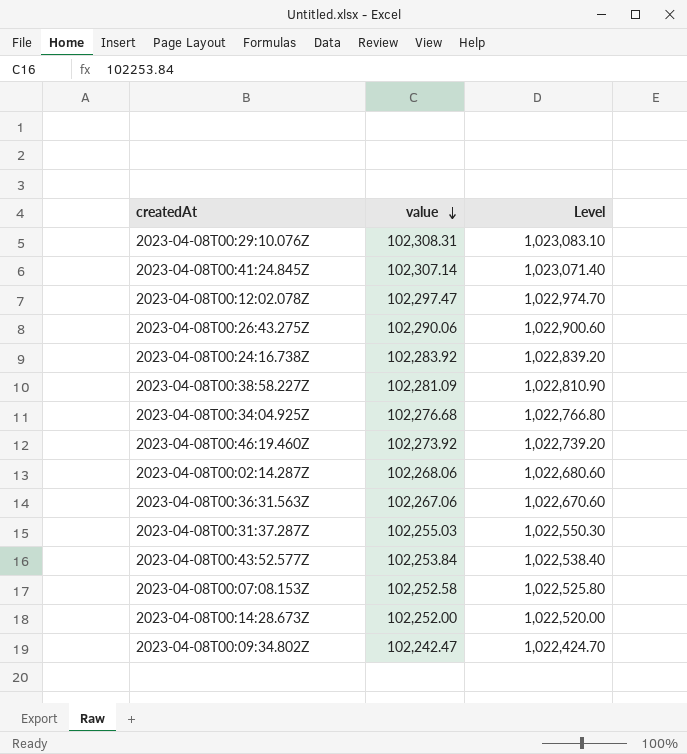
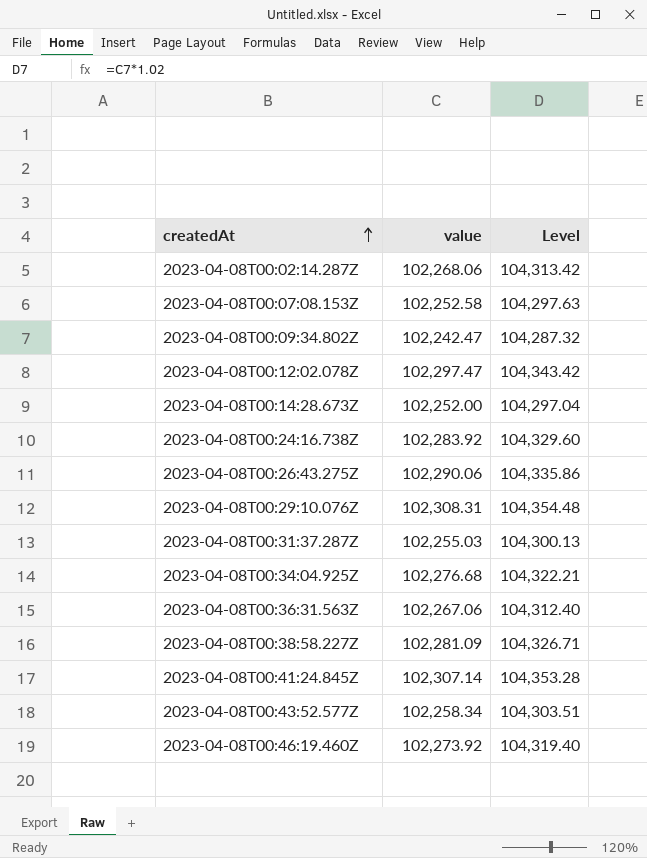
row order: value descending -> createdAt ascending
column Level | formula: [value] * 10 -> [value] * 1.02
2023-04-08T00:43:52.577Z | value: 102,253.84 -> 102,258.34

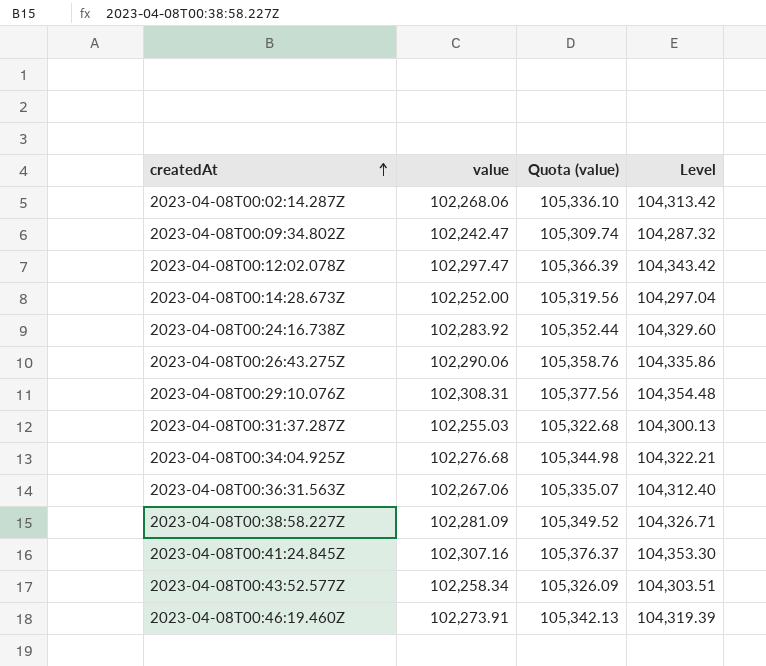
column Quota (value) | formula: none -> [value] * 1.03
row 2023-04-08T00:07:08.153Z: 102,252.58 | 104,297.63 -> none
2023-04-08T00:41:24.845Z | value: 102,307.14 -> 102,307.16
2023-04-08T00:41:24.845Z | Level: 104,353.28 -> 104,353.30
2023-04-08T00:46:19.460Z | value: 102,273.92 -> 102,273.91
2023-04-08T00:46:19.460Z | Level: 104,319.40 -> 104,319.39

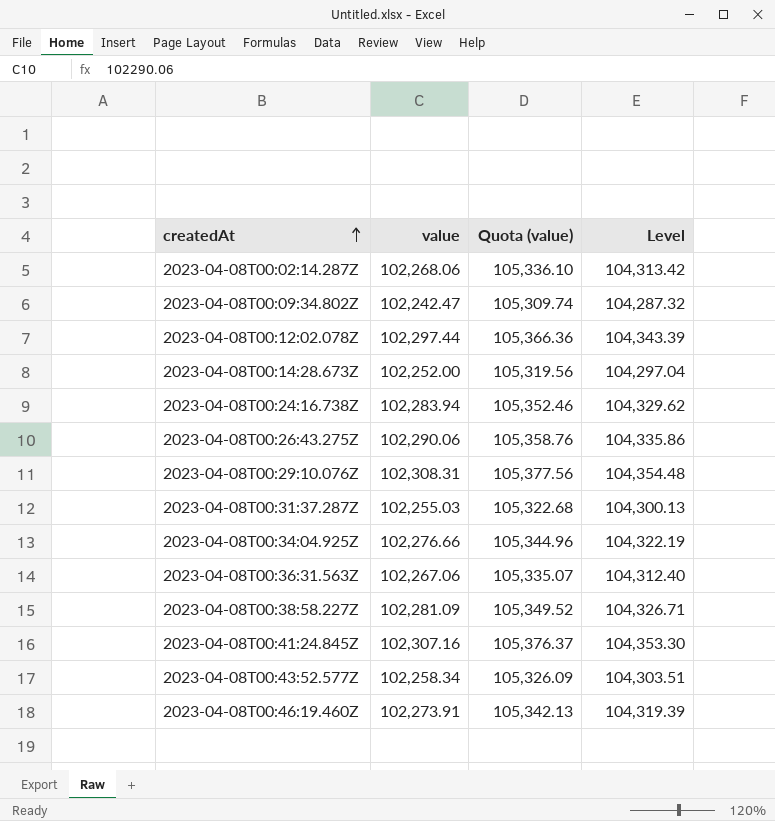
2023-04-08T00:12:02.078Z | value: 102,297.47 -> 102,297.44
2023-04-08T00:12:02.078Z | Quota (value): 105,366.39 -> 105,366.36
2023-04-08T00:12:02.078Z | Level: 104,343.42 -> 104,343.39
2023-04-08T00:24:16.738Z | value: 102,283.92 -> 102,283.94
2023-04-08T00:24:16.738Z | Quota (value): 105,352.44 -> 105,352.46
2023-04-08T00:24:16.738Z | Level: 104,329.60 -> 104,329.62
2023-04-08T00:34:04.925Z | value: 102,276.68 -> 102,276.66
2023-04-08T00:34:04.925Z | Quota (value): 105,344.98 -> 105,344.96
2023-04-08T00:34:04.925Z | Level: 104,322.21 -> 104,322.19

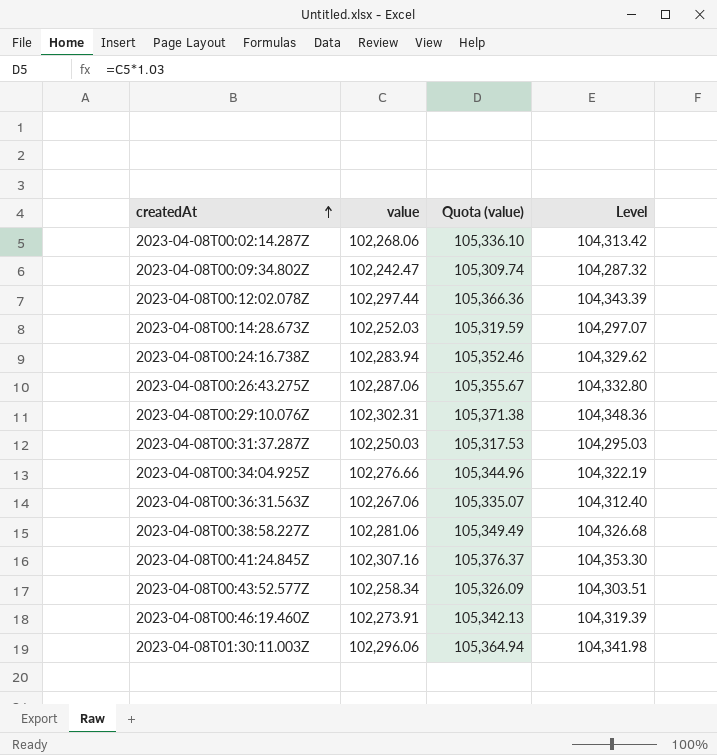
2023-04-08T00:14:28.673Z | value: 102,252.00 -> 102,252.03
2023-04-08T00:14:28.673Z | Quota (value): 105,319.56 -> 105,319.59
2023-04-08T00:14:28.673Z | Level: 104,297.04 -> 104,297.07
2023-04-08T00:26:43.275Z | value: 102,290.06 -> 102,287.06
2023-04-08T00:26:43.275Z | Quota (value): 105,358.76 -> 105,355.67
2023-04-08T00:26:43.275Z | Level: 104,335.86 -> 104,332.80
2023-04-08T00:29:10.076Z | value: 102,308.31 -> 102,302.31
2023-04-08T00:29:10.076Z | Quota (value): 105,377.56 -> 105,371.38
2023-04-08T00:29:10.076Z | Level: 104,354.48 -> 104,348.36
2023-04-08T00:31:37.287Z | value: 102,255.03 -> 102,250.03
2023-04-08T00:31:37.287Z | Quota (value): 105,322.68 -> 105,317.53
2023-04-08T00:31:37.287Z | Level: 104,300.13 -> 104,295.03
2023-04-08T00:38:58.227Z | value: 102,281.09 -> 102,281.06
2023-04-08T00:38:58.227Z | Quota (value): 105,349.52 -> 105,349.49
2023-04-08T00:38:58.227Z | Level: 104,326.71 -> 104,326.68
row 2023-04-08T01:30:11.003Z: none -> 102,296.06 | 105,364.94 | 104,341.98

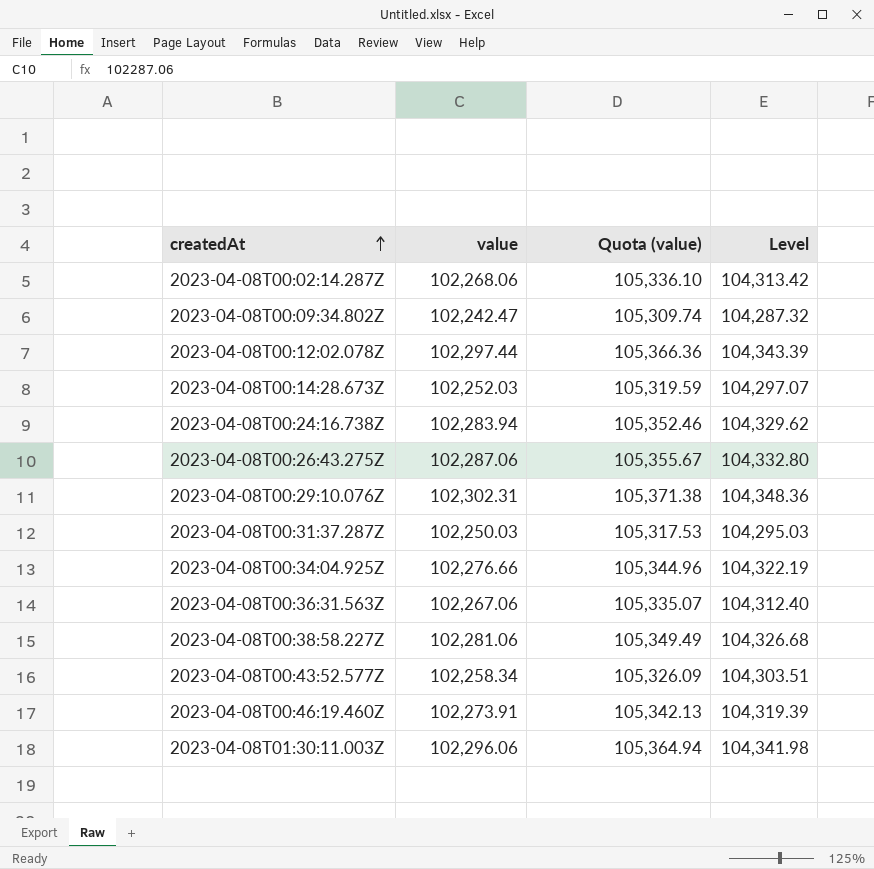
row 2023-04-08T00:41:24.845Z: 102,307.16 | 105,376.37 | 104,353.30 -> none

